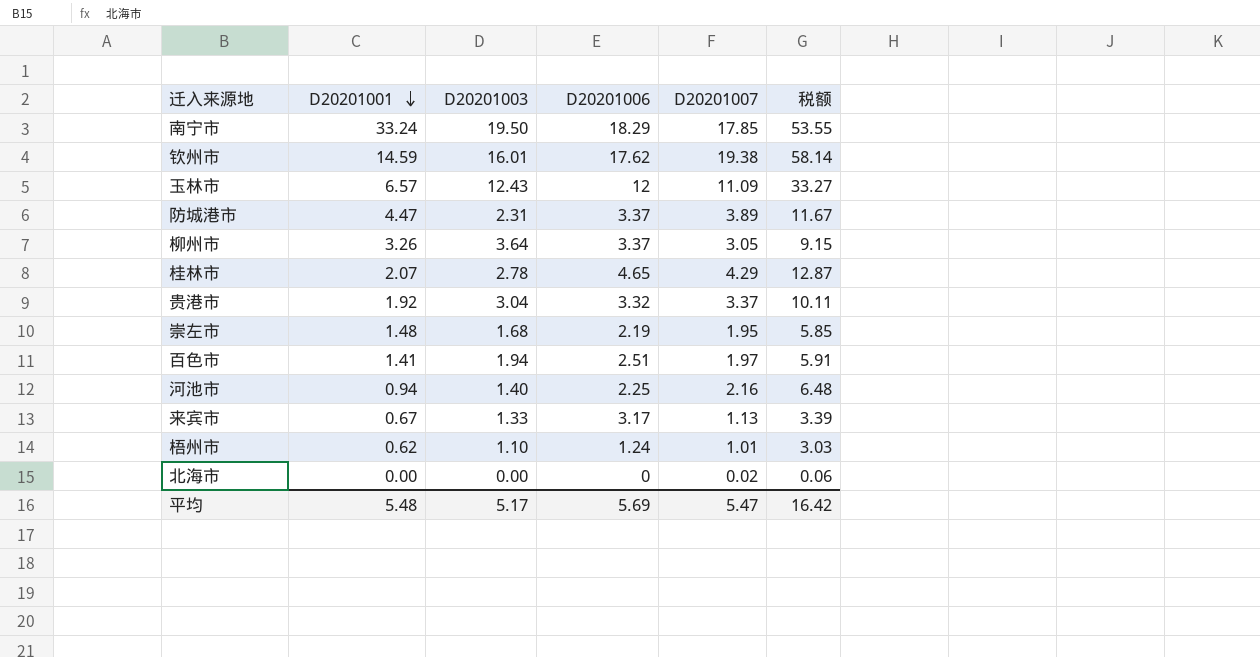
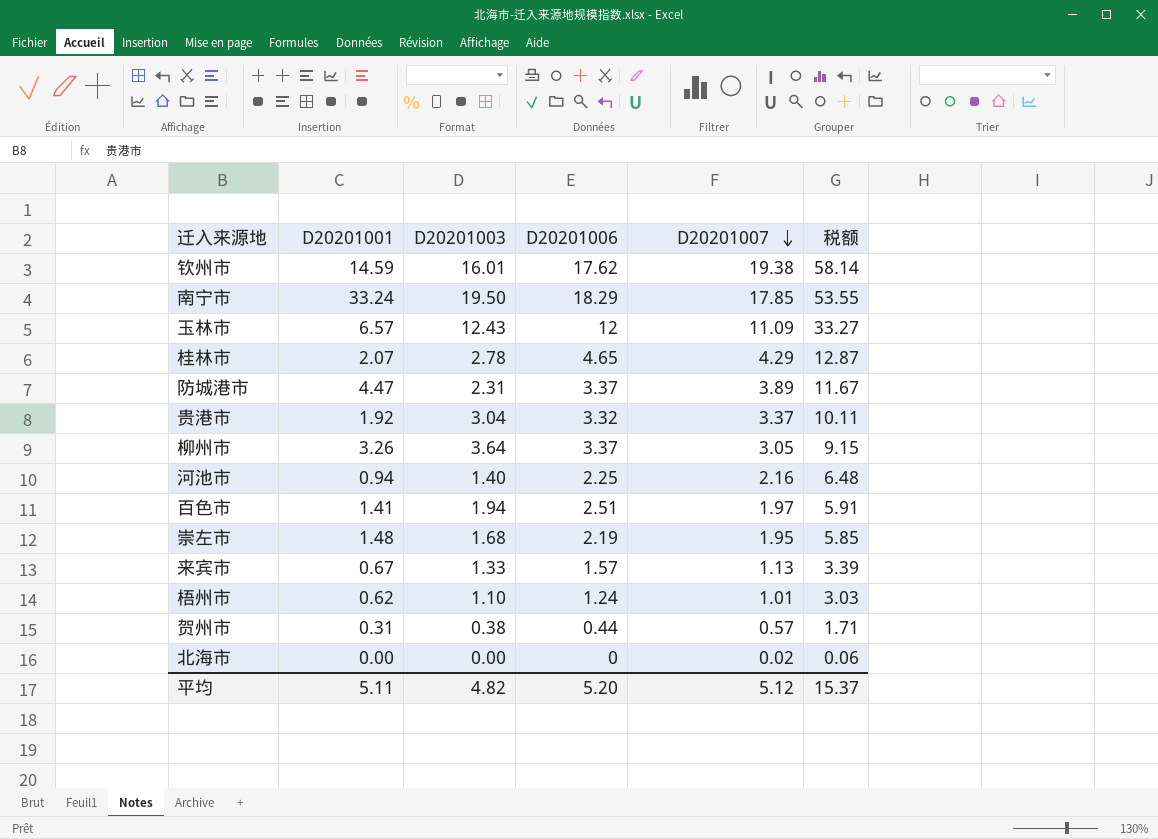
row order: D20201001 descending -> D20201007 descending
来宾市 | D20201006: 3.17 -> 1.57
row 贺州市: none -> 0.31 | 0.38 | 0.44 | 0.57 | 1.71
平均 | D20201001: 5.48 -> 5.11
平均 | D20201003: 5.17 -> 4.82
平均 | D20201006: 5.69 -> 5.20
平均 | D20201007: 5.47 -> 5.12
平均 | 税额: 16.42 -> 15.37

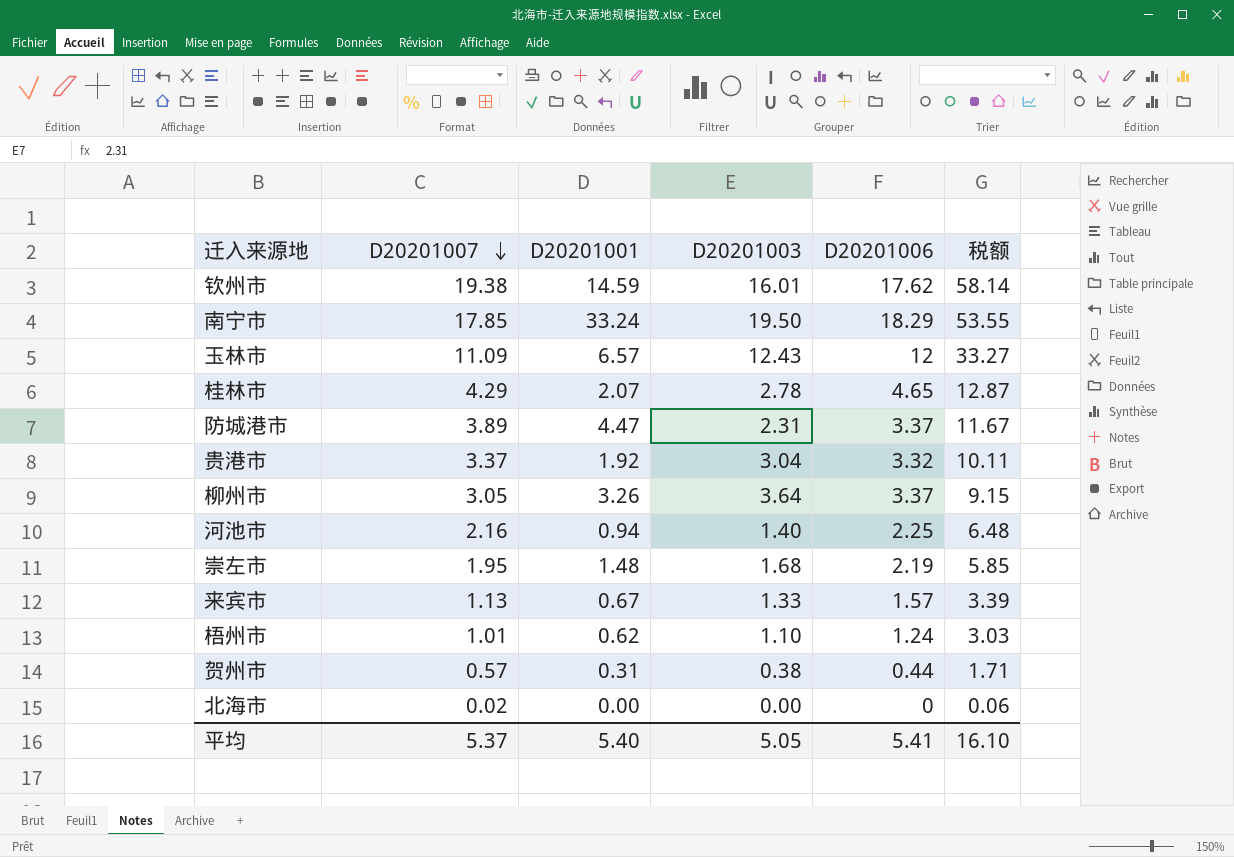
column D20201007 | position: 5 -> 2
row 百色市: 1.41 | 1.94 | 2.51 | 1.97 | 5.91 -> none
平均 | D20201007: 5.12 -> 5.37
平均 | D20201001: 5.11 -> 5.40
平均 | D20201003: 4.82 -> 5.05
平均 | D20201006: 5.20 -> 5.41
平均 | 税额: 15.37 -> 16.10

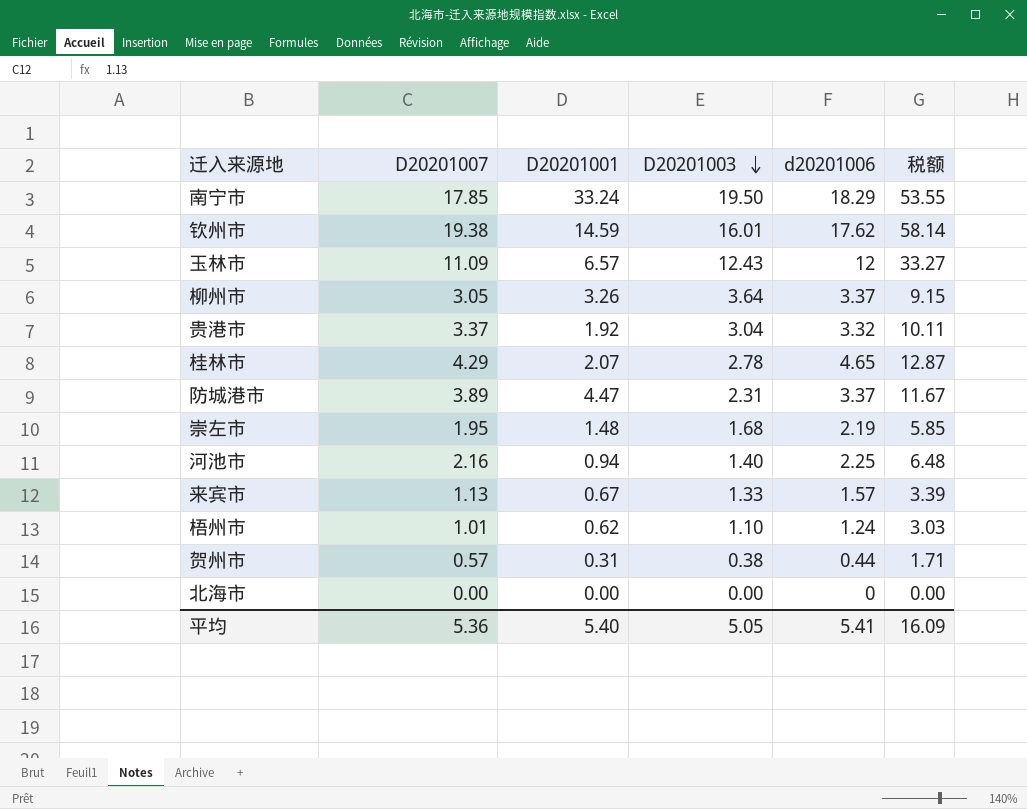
row order: D20201007 descending -> D20201003 descending
column name: D20201006 -> d20201006
北海市 | D20201007: 0.02 -> 0.00
北海市 | 税额: 0.06 -> 0.00
平均 | D20201007: 5.37 -> 5.36
平均 | 税额: 16.10 -> 16.09

